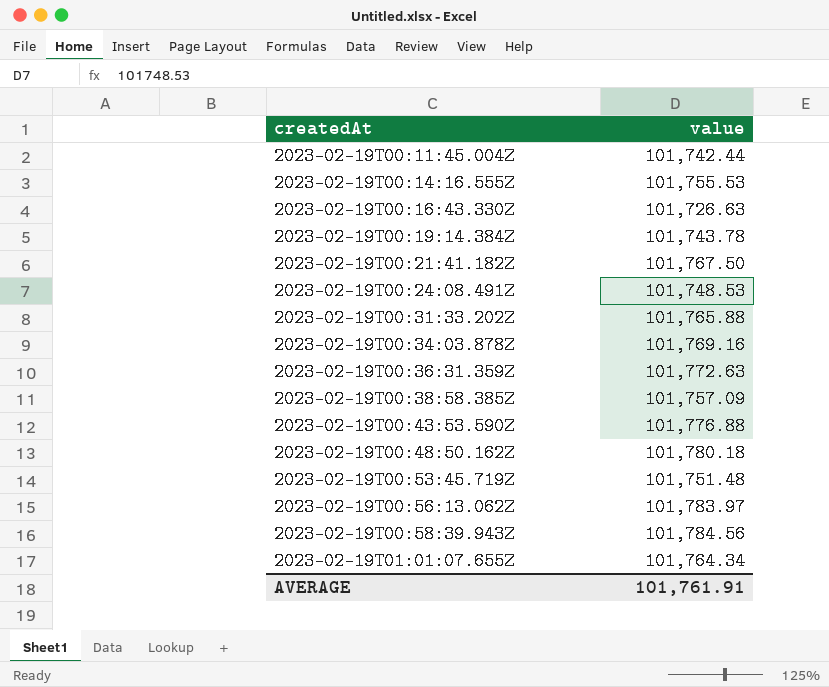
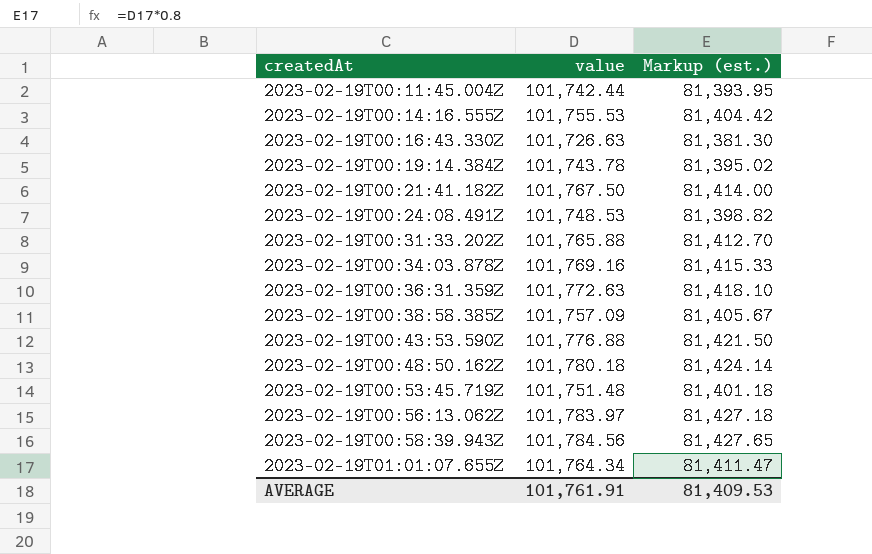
column Markup (est.) | formula: none -> [value] * 0.8

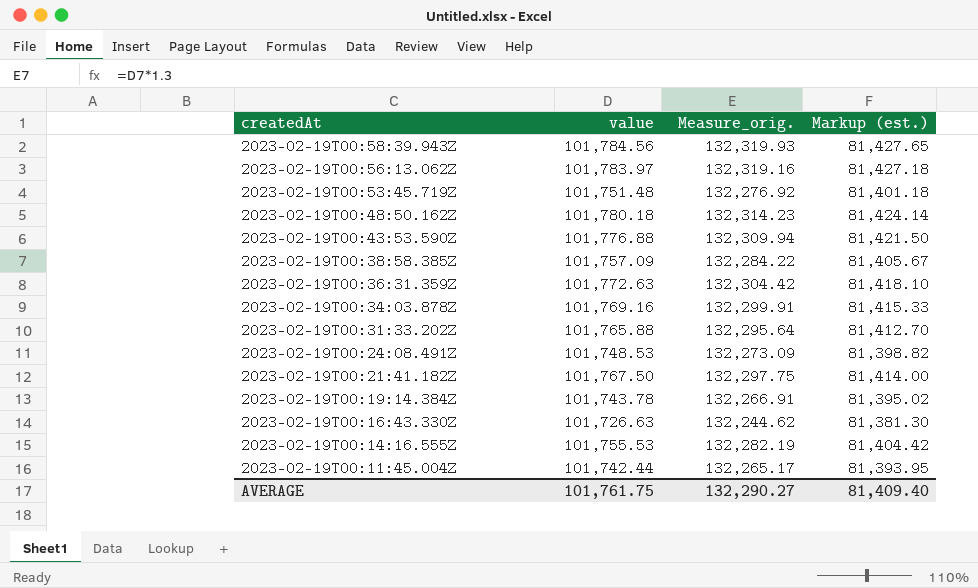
row order: createdAt ascending -> createdAt descending
column Measure_orig. | formula: none -> [value] * 1.3
row 2023-02-19T01:01:07.655Z: 101,764.34 | 81,411.47 -> none
AVERAGE | value: 101,761.91 -> 101,761.75
AVERAGE | Markup (est.): 81,409.53 -> 81,409.40

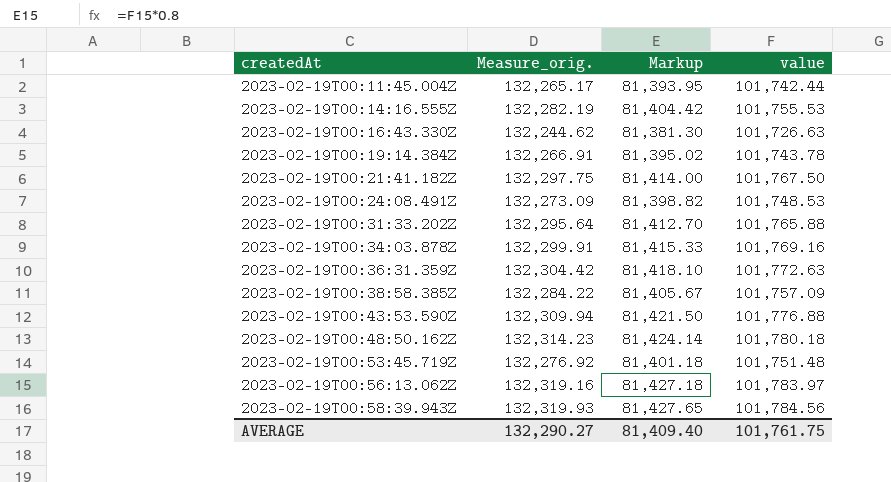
row order: createdAt descending -> createdAt ascending
column name: Markup (est.) -> Markup
column value | position: 2 -> 4

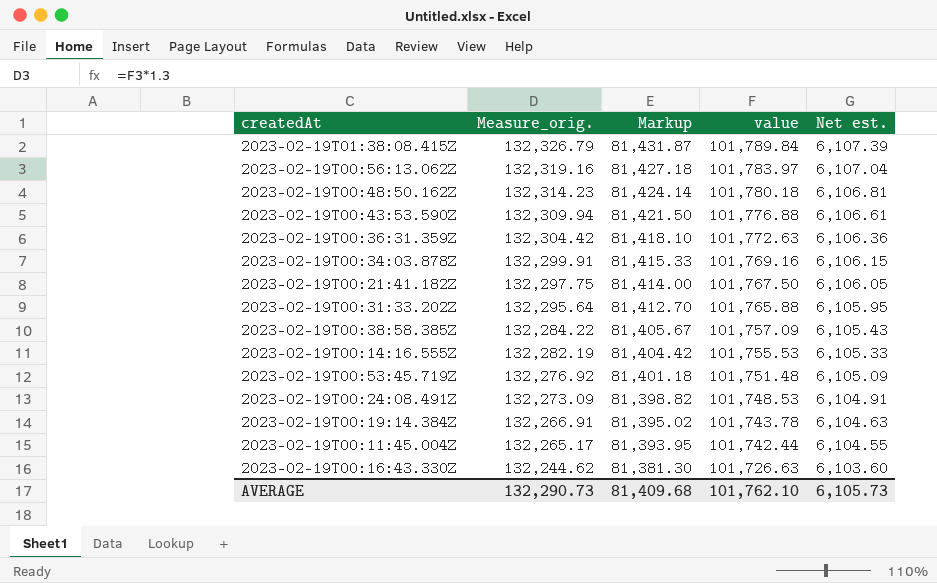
row order: createdAt ascending -> Measure_orig. descending
column Net est. | formula: none -> [value] * 0.06
row 2023-02-19T00:58:39.943Z: 132,319.93 | 81,427.65 | 101,784.56 -> none
row 2023-02-19T01:38:08.415Z: none -> 132,326.79 | 81,431.87 | 101,789.84 | 6,107.39
AVERAGE | Measure_orig.: 132,290.27 -> 132,290.73
AVERAGE | Markup: 81,409.40 -> 81,409.68
AVERAGE | value: 101,761.75 -> 101,762.10

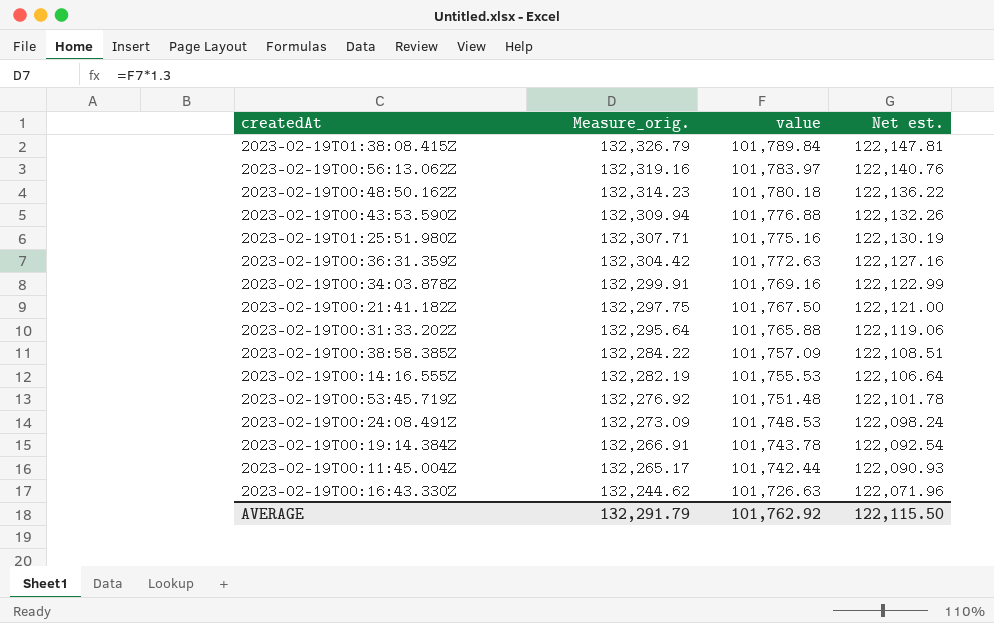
column Markup | formula: [value] * 0.8 -> none
column Net est. | formula: [value] * 0.06 -> [value] * 1.2
row 2023-02-19T01:25:51.980Z: none -> 132,307.71 | 101,775.16 | 122,130.19
AVERAGE | Measure_orig.: 132,290.73 -> 132,291.79
AVERAGE | value: 101,762.10 -> 101,762.92
AVERAGE | Net est.: 6,105.73 -> 122,115.50

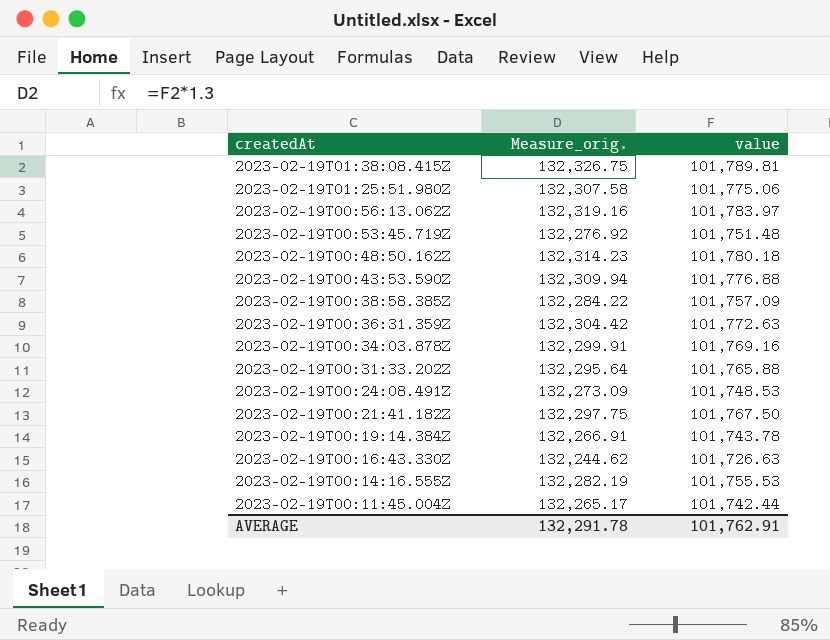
row order: Measure_orig. descending -> createdAt descending
column Net est. | formula: [value] * 1.2 -> none
2023-02-19T01:38:08.415Z | Measure_orig.: 132,326.79 -> 132,326.75
2023-02-19T01:38:08.415Z | value: 101,789.84 -> 101,789.81
2023-02-19T01:25:51.980Z | Measure_orig.: 132,307.71 -> 132,307.58
2023-02-19T01:25:51.980Z | value: 101,775.16 -> 101,775.06
AVERAGE | Measure_orig.: 132,291.79 -> 132,291.78
AVERAGE | value: 101,762.92 -> 101,762.91

